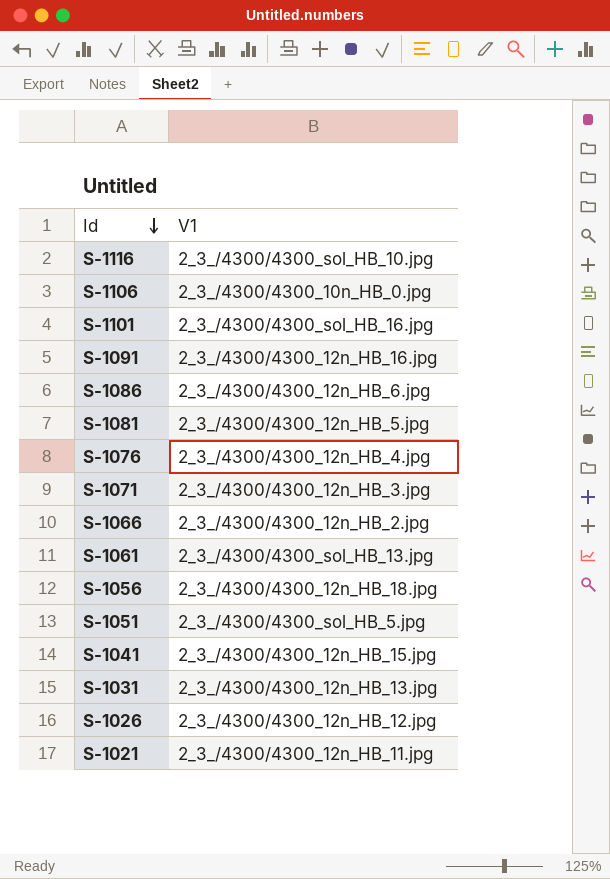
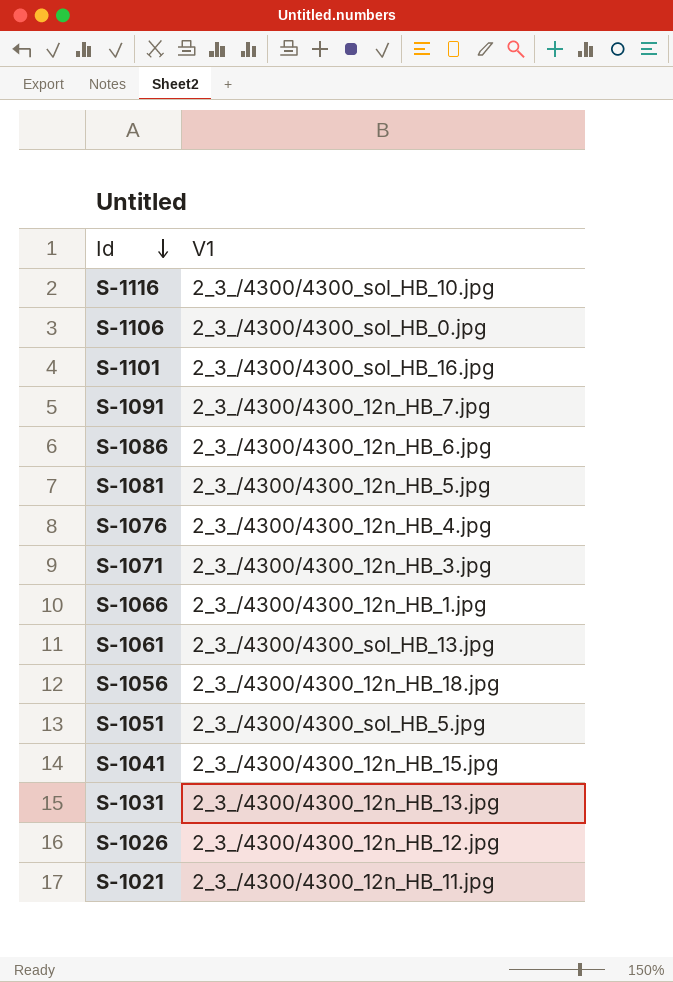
S-1106 | V1: 2_3_/4300/4300_10n_HB_0.jpg -> 2_3_/4300/4300_sol_HB_0.jpg
S-1091 | V1: 2_3_/4300/4300_12n_HB_16.jpg -> 2_3_/4300/4300_12n_HB_7.jpg
S-1066 | V1: 2_3_/4300/4300_12n_HB_2.jpg -> 2_3_/4300/4300_12n_HB_1.jpg

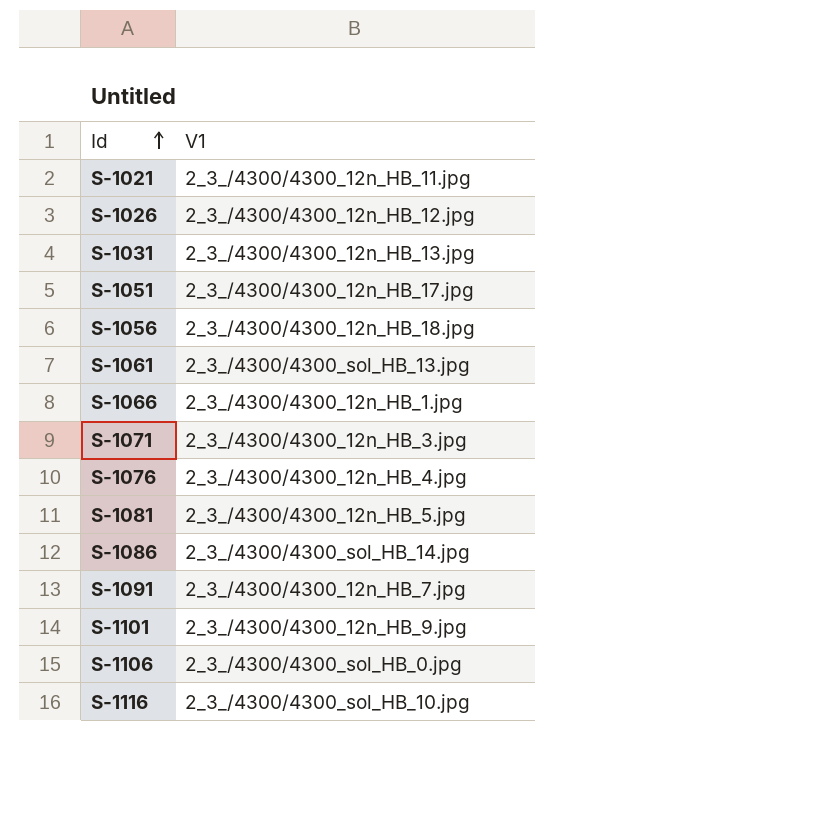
row order: Id descending -> Id ascending
row S-1041: 2_3_/4300/4300_12n_HB_15.jpg -> none
S-1051 | V1: 2_3_/4300/4300_sol_HB_5.jpg -> 2_3_/4300/4300_12n_HB_17.jpg
S-1086 | V1: 2_3_/4300/4300_12n_HB_6.jpg -> 2_3_/4300/4300_sol_HB_14.jpg
S-1101 | V1: 2_3_/4300/4300_sol_HB_16.jpg -> 2_3_/4300/4300_12n_HB_9.jpg

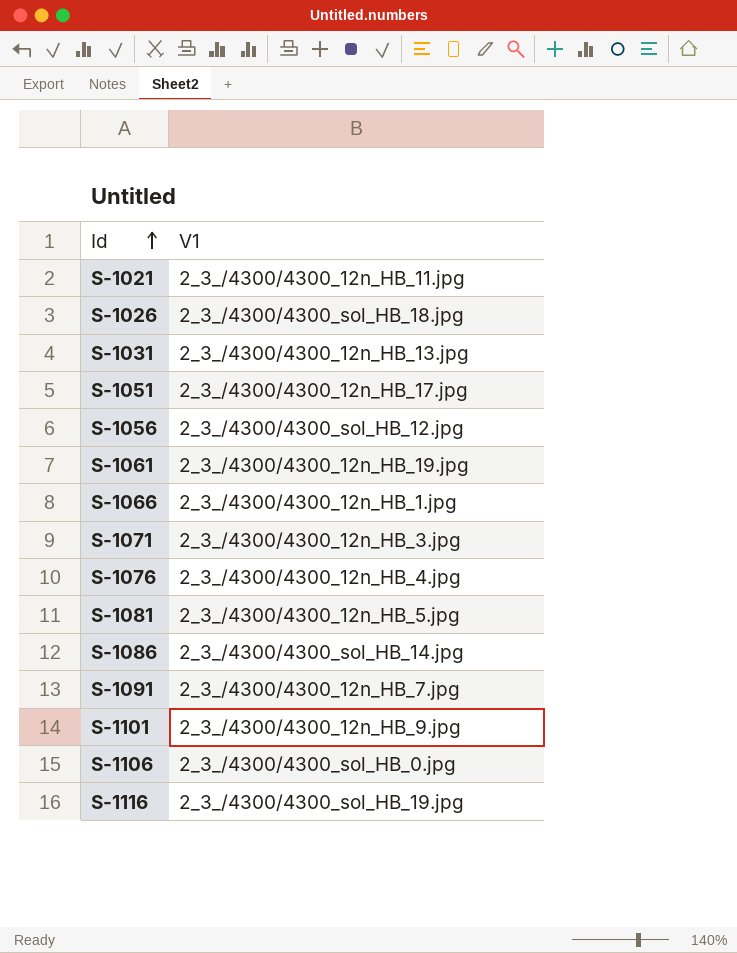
S-1026 | V1: 2_3_/4300/4300_12n_HB_12.jpg -> 2_3_/4300/4300_sol_HB_18.jpg
S-1056 | V1: 2_3_/4300/4300_12n_HB_18.jpg -> 2_3_/4300/4300_sol_HB_12.jpg
S-1061 | V1: 2_3_/4300/4300_sol_HB_13.jpg -> 2_3_/4300/4300_12n_HB_19.jpg
S-1116 | V1: 2_3_/4300/4300_sol_HB_10.jpg -> 2_3_/4300/4300_sol_HB_19.jpg

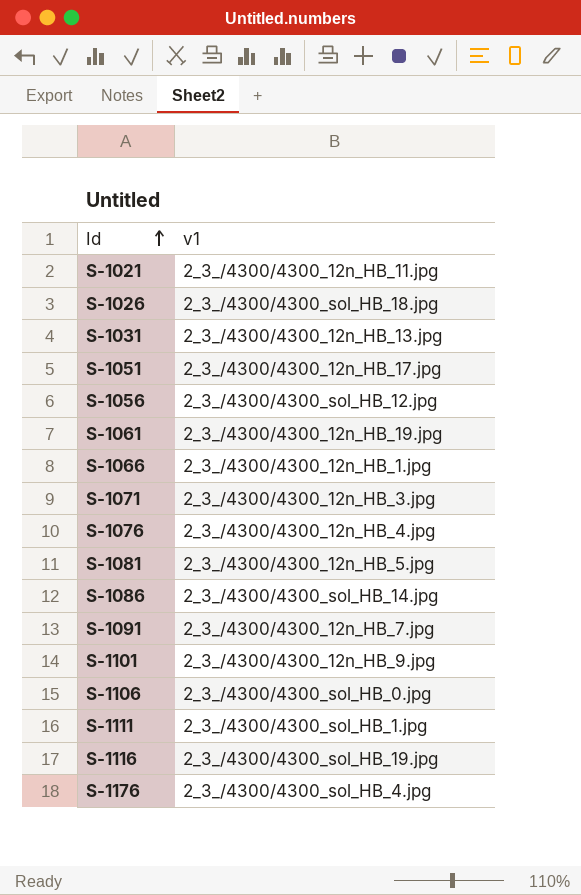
column name: V1 -> v1
row S-1111: none -> 2_3_/4300/4300_sol_HB_1.jpg
row S-1176: none -> 2_3_/4300/4300_sol_HB_4.jpg

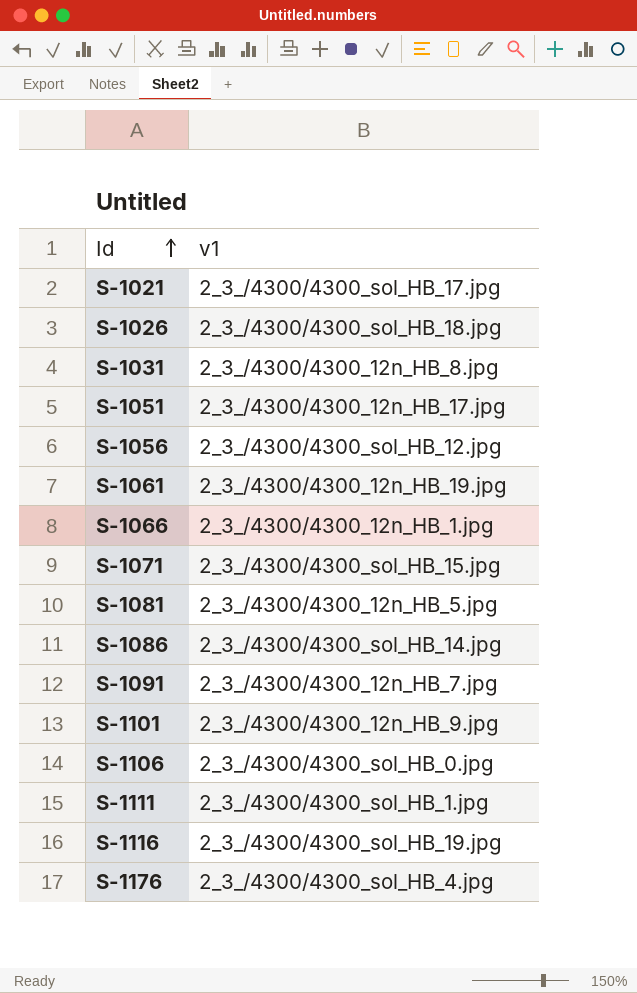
row S-1076: 2_3_/4300/4300_12n_HB_4.jpg -> none
S-1021 | v1: 2_3_/4300/4300_12n_HB_11.jpg -> 2_3_/4300/4300_sol_HB_17.jpg
S-1031 | v1: 2_3_/4300/4300_12n_HB_13.jpg -> 2_3_/4300/4300_12n_HB_8.jpg
S-1071 | v1: 2_3_/4300/4300_12n_HB_3.jpg -> 2_3_/4300/4300_sol_HB_15.jpg

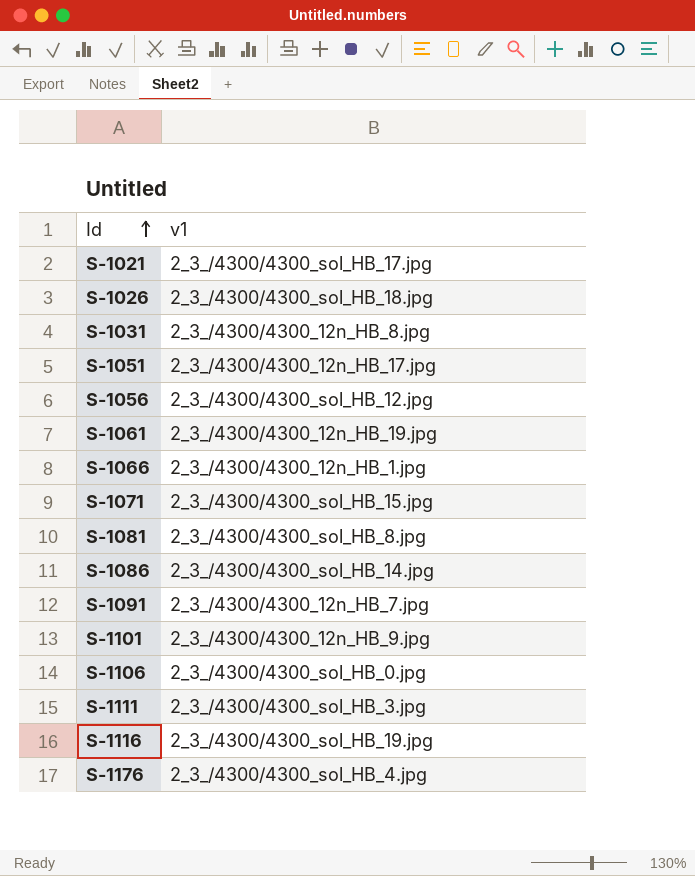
S-1081 | v1: 2_3_/4300/4300_12n_HB_5.jpg -> 2_3_/4300/4300_sol_HB_8.jpg
S-1111 | v1: 2_3_/4300/4300_sol_HB_1.jpg -> 2_3_/4300/4300_sol_HB_3.jpg

